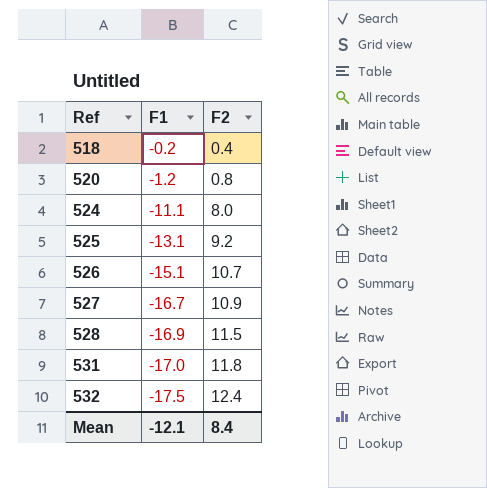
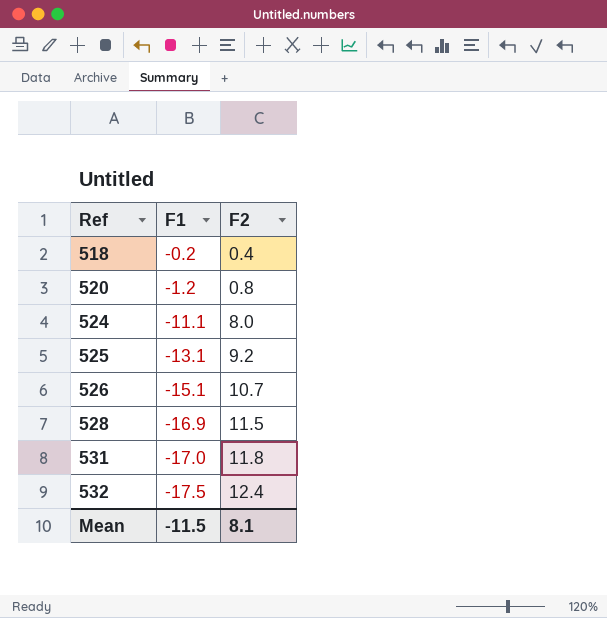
row 527: -16.7 | 10.9 -> none
Mean | F1: -12.1 -> -11.5
Mean | F2: 8.4 -> 8.1

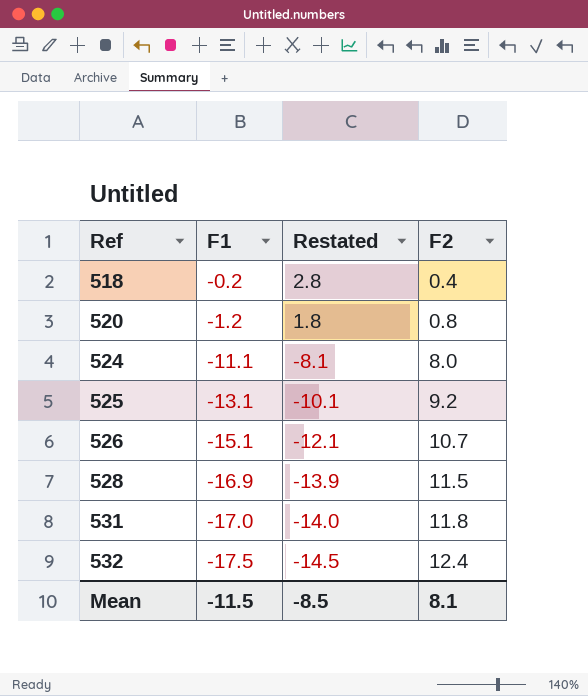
column Restated | formula: none -> [F1] + 3

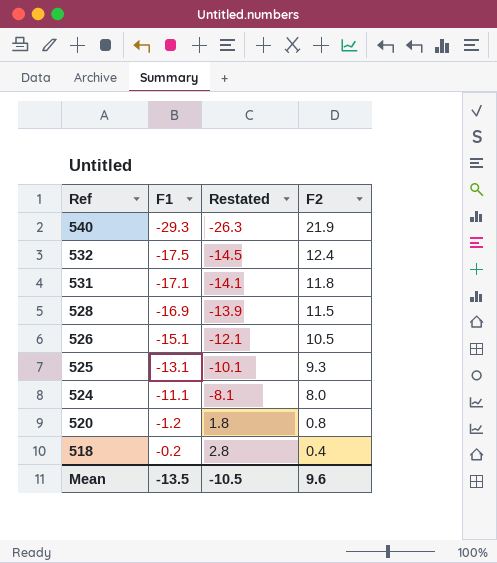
row order: Ref ascending -> Ref descending
row 540: none -> -29.3 | -26.3 | 21.9
531 | F1: -17.0 -> -17.1
531 | Restated: -14.0 -> -14.1
526 | F2: 10.7 -> 10.5
525 | F2: 9.2 -> 9.3
Mean | F1: -11.5 -> -13.5
Mean | Restated: -8.5 -> -10.5
Mean | F2: 8.1 -> 9.6

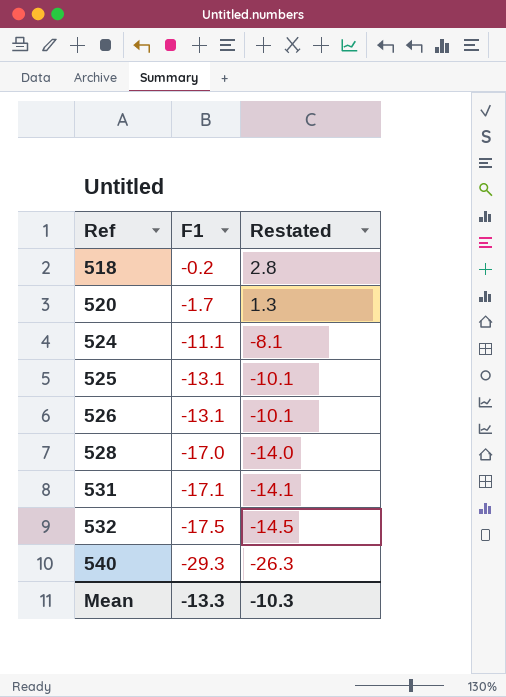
row order: Ref descending -> Ref ascending
column F2 | position: 4 -> none
520 | F1: -1.2 -> -1.7
520 | Restated: 1.8 -> 1.3
526 | F1: -15.1 -> -13.1
526 | Restated: -12.1 -> -10.1
528 | F1: -16.9 -> -17.0
528 | Restated: -13.9 -> -14.0
Mean | F1: -13.5 -> -13.3
Mean | Restated: -10.5 -> -10.3

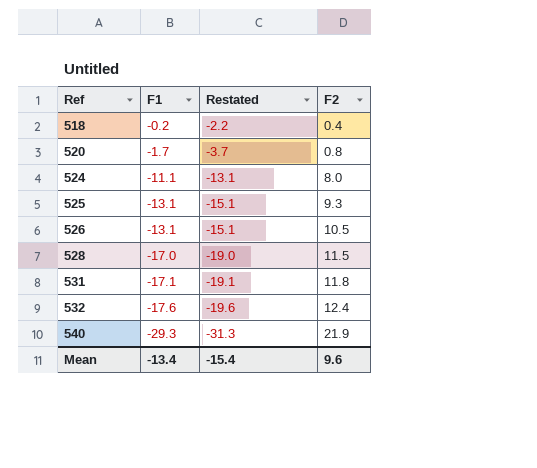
column Restated | formula: [F1] + 3 -> [F1] - 2
column F2 | position: none -> 4
532 | F1: -17.5 -> -17.6
Mean | F1: -13.3 -> -13.4
Mean | Restated: -10.3 -> -15.4

